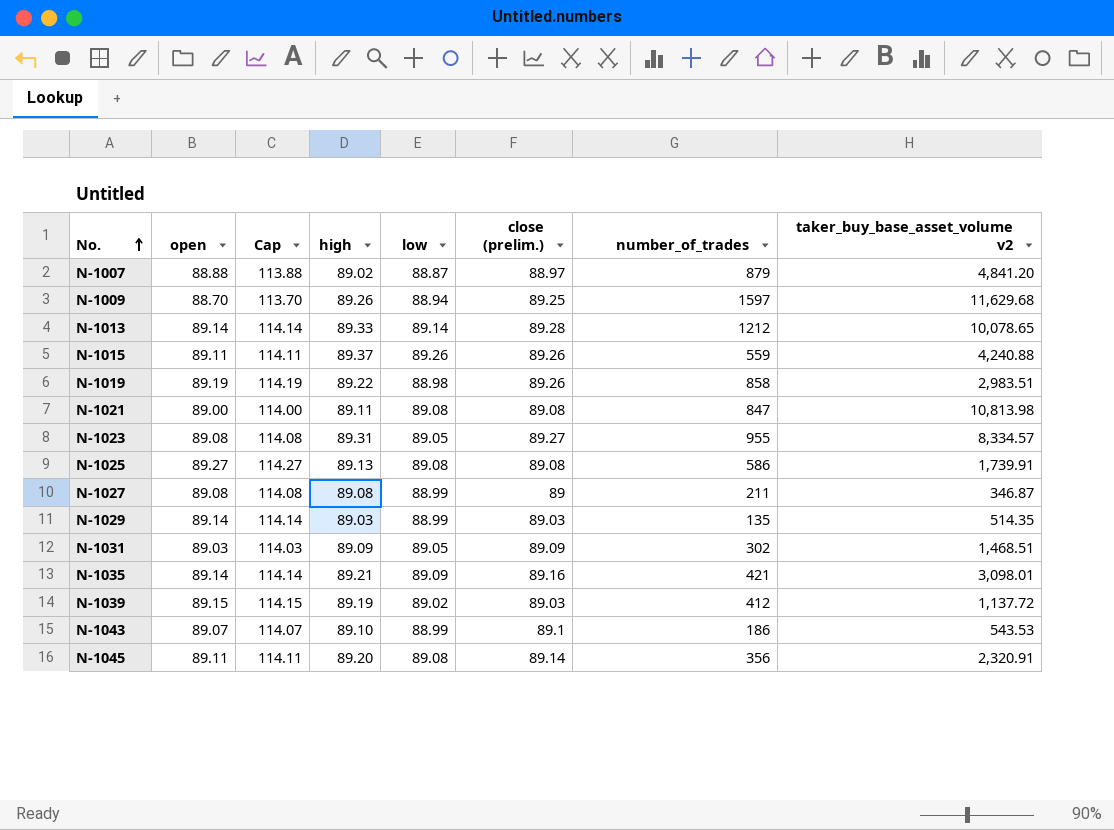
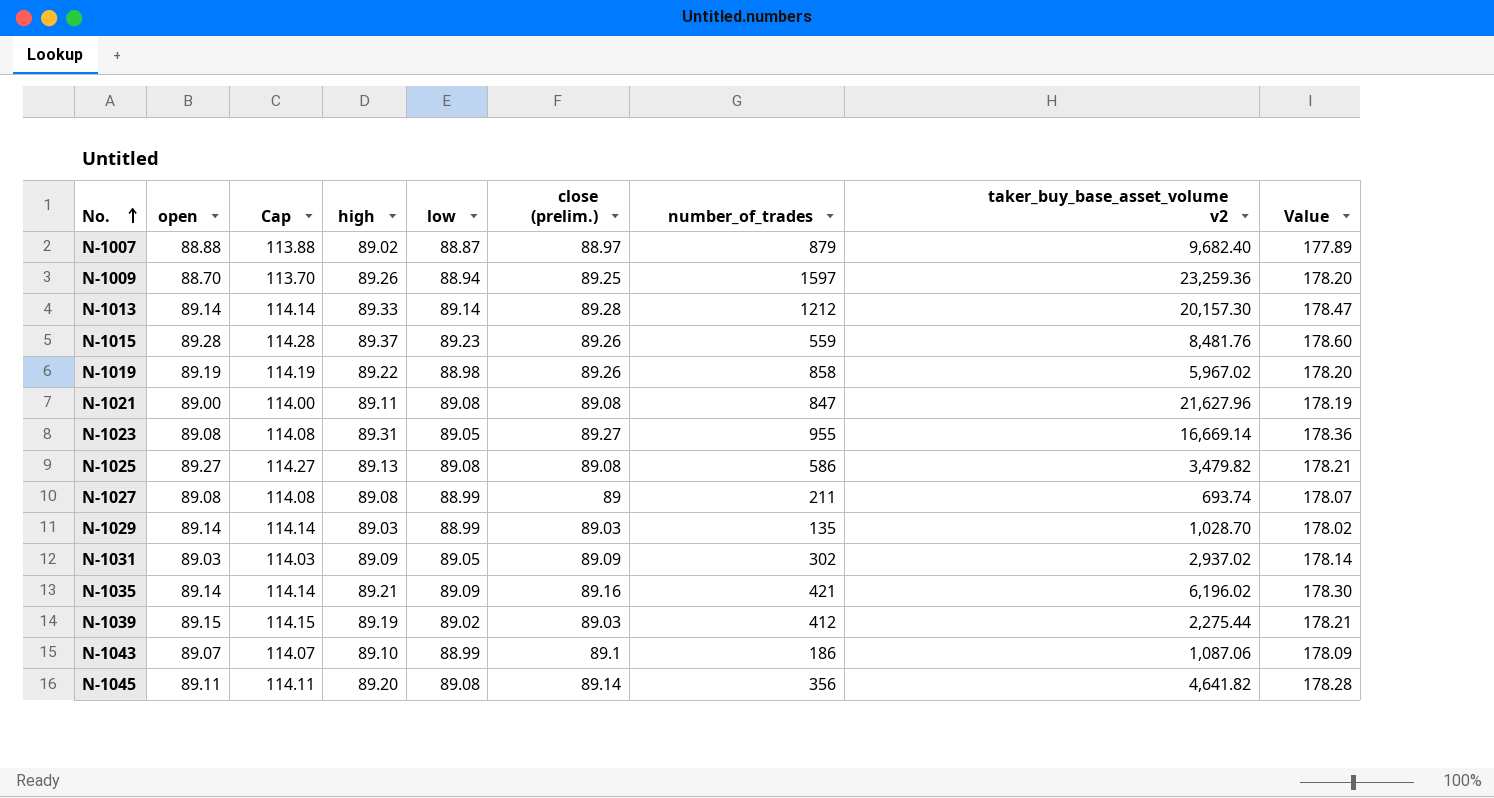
column Value | formula: none -> [high] + [low]
N-1007 | taker_buy_base_asset_volume v2: 4,841.20 -> 9,682.40
N-1009 | taker_buy_base_asset_volume v2: 11,629.68 -> 23,259.36
N-1013 | taker_buy_base_asset_volume v2: 10,078.65 -> 20,157.30
N-1015 | open: 89.11 -> 89.28
N-1015 | Cap: 114.11 -> 114.28
N-1015 | low: 89.26 -> 89.23
N-1015 | taker_buy_base_asset_volume v2: 4,240.88 -> 8,481.76
N-1019 | taker_buy_base_asset_volume v2: 2,983.51 -> 5,967.02
N-1021 | taker_buy_base_asset_volume v2: 10,813.98 -> 21,627.96
N-1023 | taker_buy_base_asset_volume v2: 8,334.57 -> 16,669.14
N-1025 | taker_buy_base_asset_volume v2: 1,739.91 -> 3,479.82
N-1027 | taker_buy_base_asset_volume v2: 346.87 -> 693.74
N-1029 | taker_buy_base_asset_volume v2: 514.35 -> 1,028.70
N-1031 | taker_buy_base_asset_volume v2: 1,468.51 -> 2,937.02
N-1035 | taker_buy_base_asset_volume v2: 3,098.01 -> 6,196.02
N-1039 | taker_buy_base_asset_volume v2: 1,137.72 -> 2,275.44
N-1043 | taker_buy_base_asset_volume v2: 543.53 -> 1,087.06
N-1045 | taker_buy_base_asset_volume v2: 2,320.91 -> 4,641.82

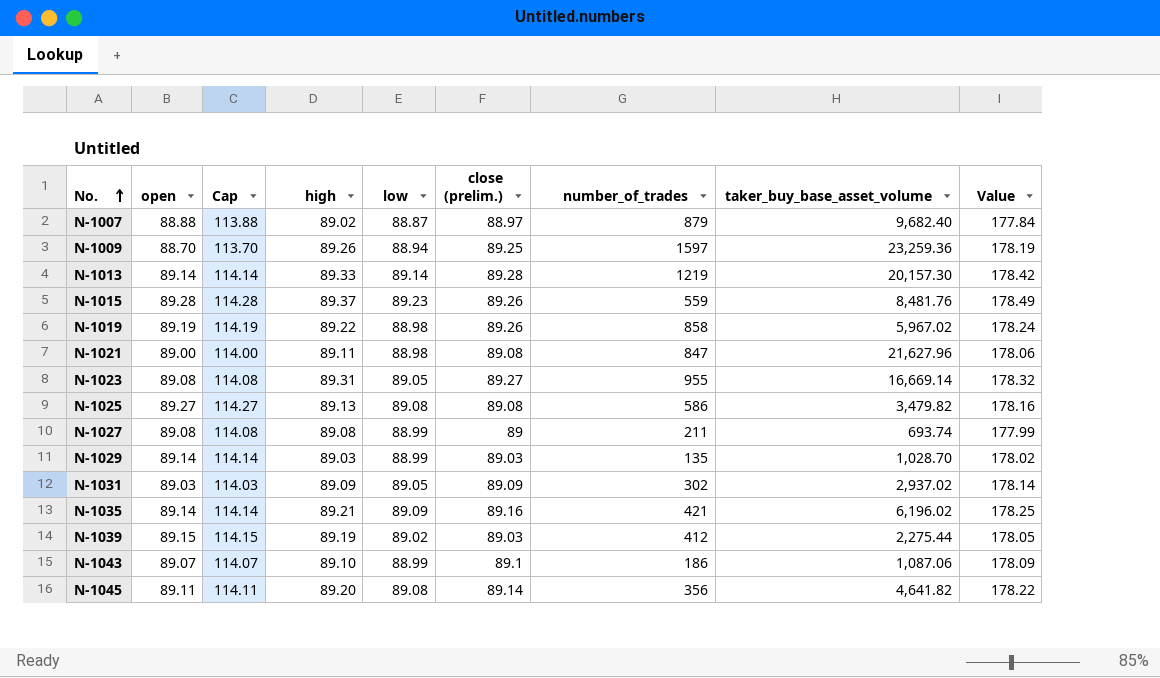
column name: taker_buy_base_asset_volume v2 -> taker_buy_base_asset_volume
column Value | formula: [high] + [low] -> [low] + [close (prelim.)]
N-1013 | number_of_trades: 1212 -> 1219
N-1021 | low: 89.08 -> 88.98

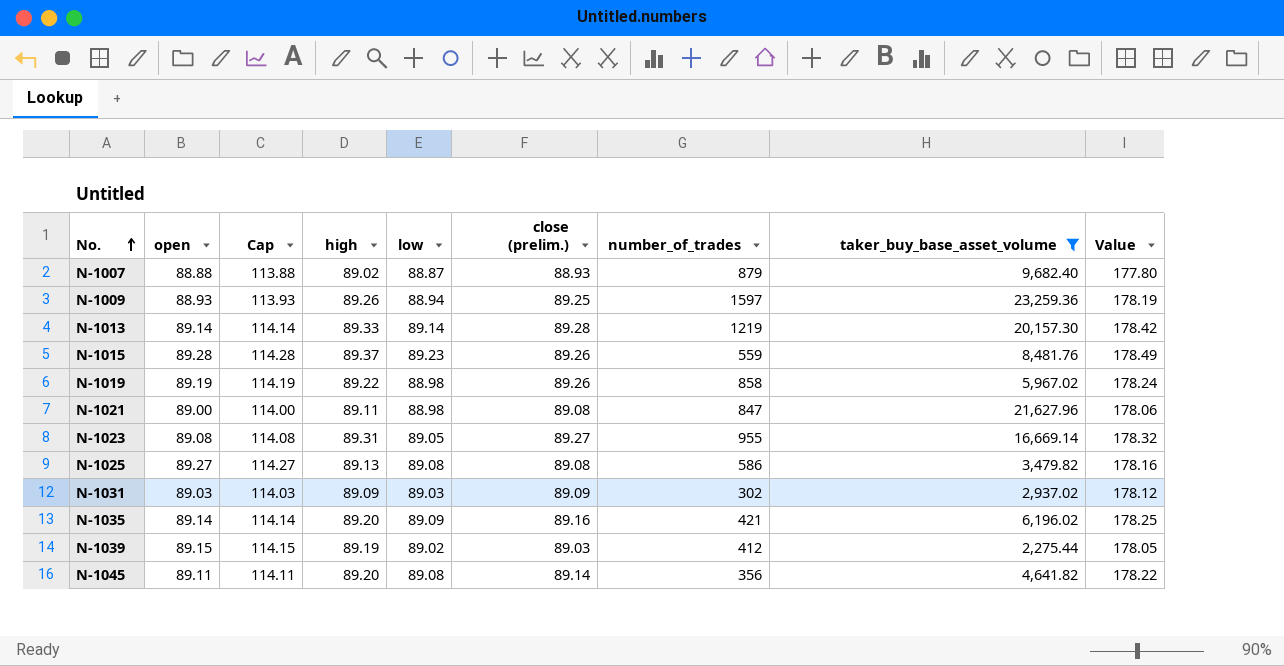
filter: none -> taker_buy_base_asset_volume >= 2,275.44
N-1007 | close (prelim.): 88.97 -> 88.93
N-1007 | Value: 177.84 -> 177.80
N-1009 | open: 88.70 -> 88.93
N-1009 | Cap: 113.70 -> 113.93
N-1031 | low: 89.05 -> 89.03
N-1031 | Value: 178.14 -> 178.12
N-1035 | high: 89.21 -> 89.20

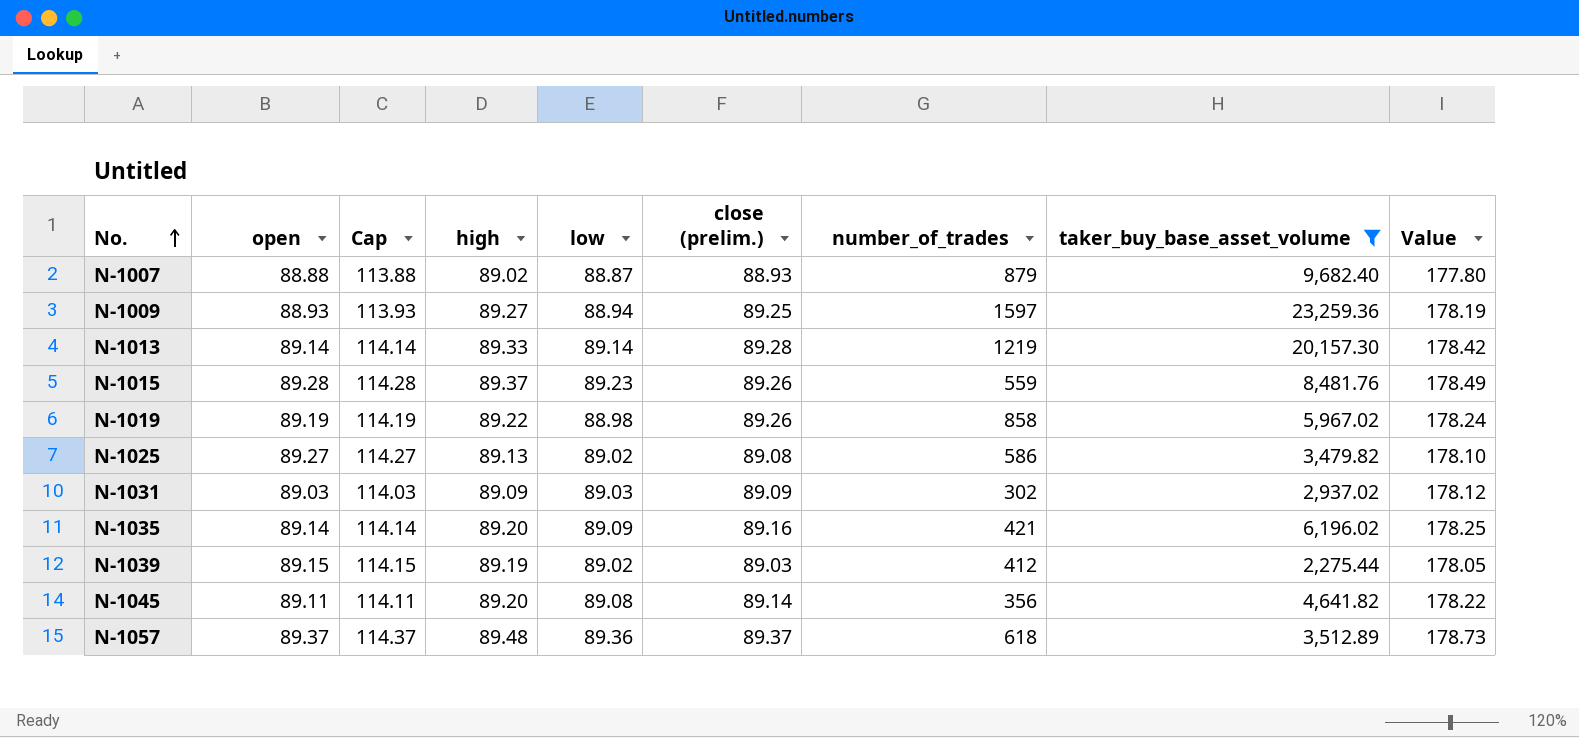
row N-1021: 89.00 | 114.00 | 89.11 | 88.98 | 89.08 | 847 | 21,627.96 | 178.06 -> none
row N-1023: 89.08 | 114.08 | 89.31 | 89.05 | 89.27 | 955 | 16,669.14 | 178.32 -> none
N-1009 | high: 89.26 -> 89.27
N-1025 | low: 89.08 -> 89.02
N-1025 | Value: 178.16 -> 178.10
row N-1057: none -> 89.37 | 114.37 | 89.48 | 89.36 | 89.37 | 618 | 3,512.89 | 178.73

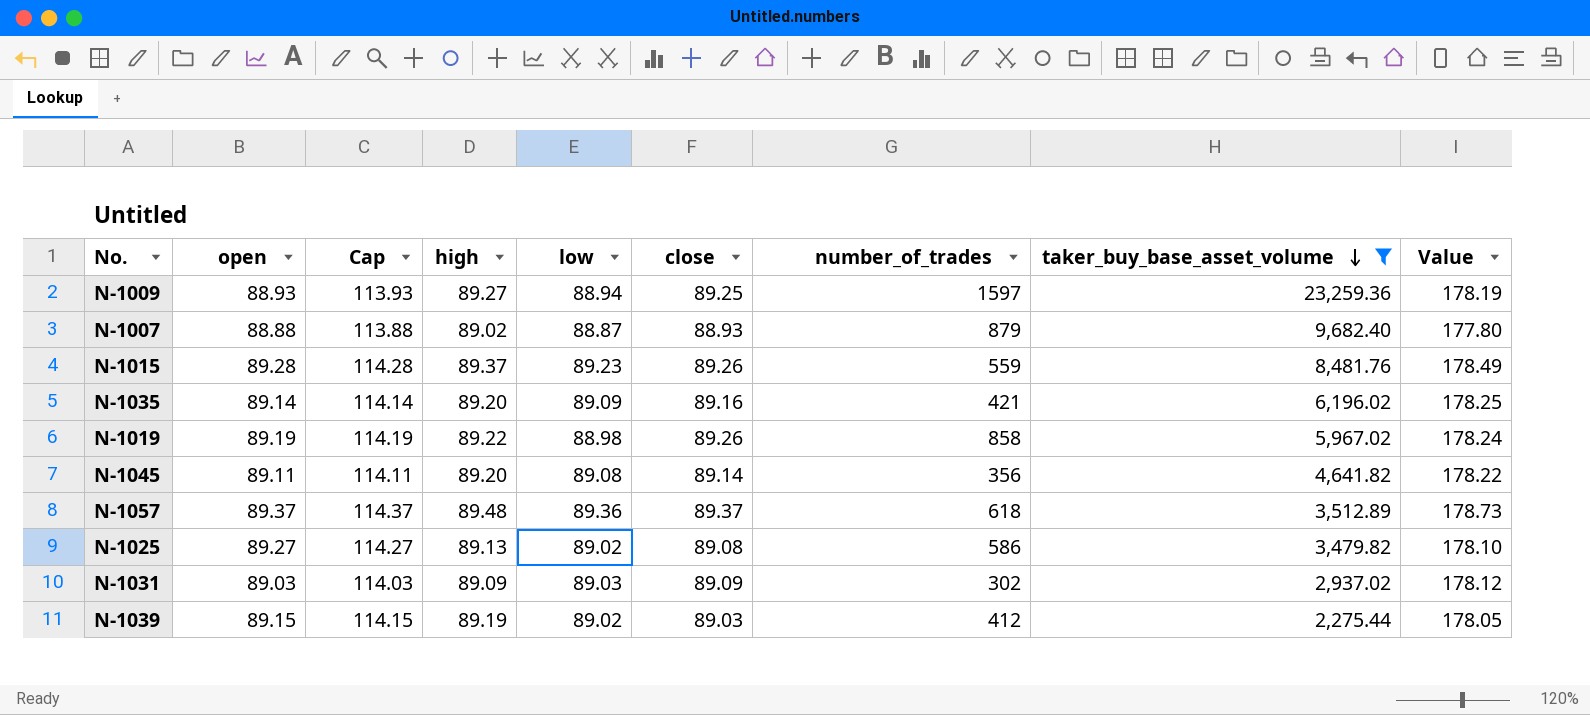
row order: No. ascending -> taker_buy_base_asset_volume descending
column name: close (prelim.) -> close
row N-1013: 89.14 | 114.14 | 89.33 | 89.14 | 89.28 | 1219 | 20,157.30 | 178.42 -> none

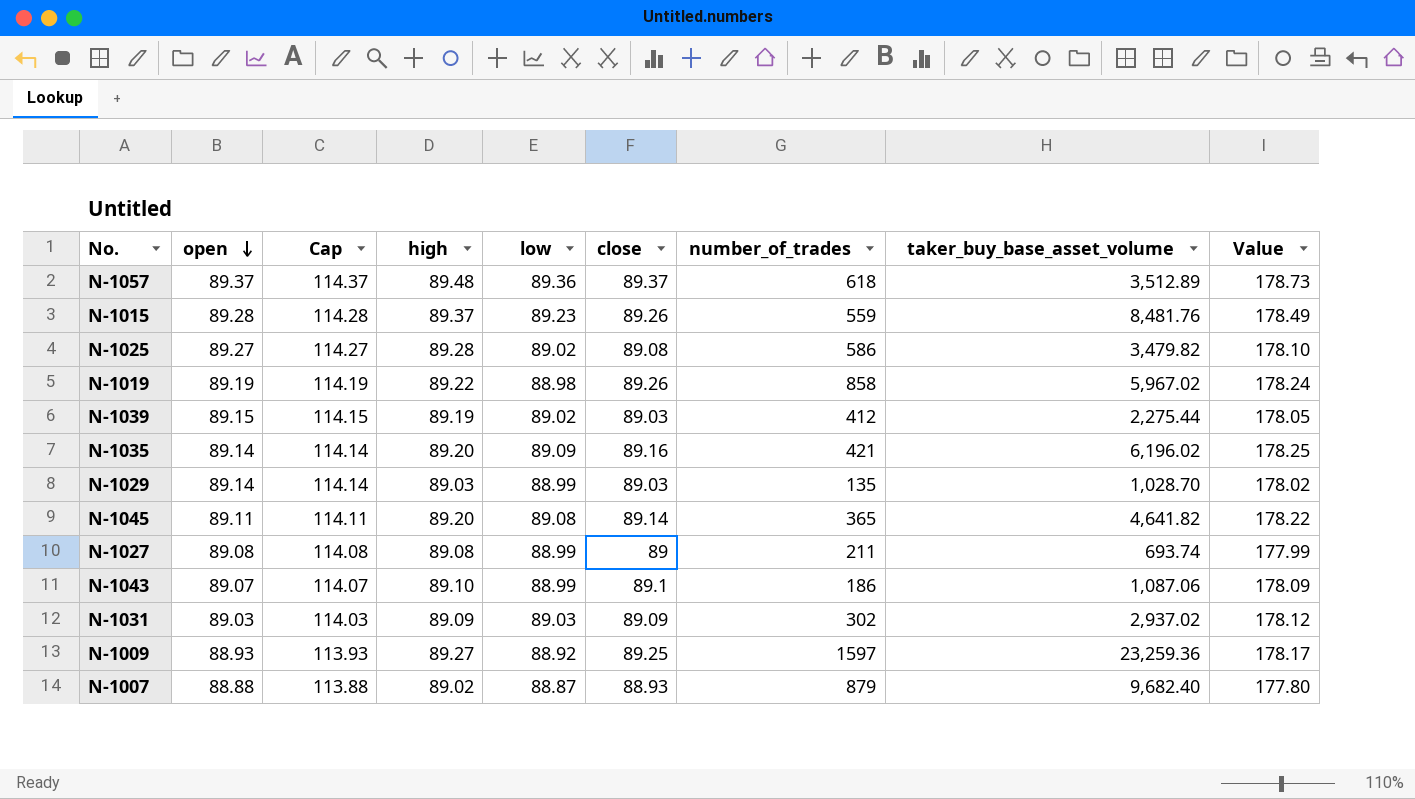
filter: taker_buy_base_asset_volume >= 2,275.44 -> none
row order: taker_buy_base_asset_volume descending -> open descending
N-1025 | high: 89.13 -> 89.28
N-1045 | number_of_trades: 356 -> 365
N-1009 | low: 88.94 -> 88.92
N-1009 | Value: 178.19 -> 178.17

